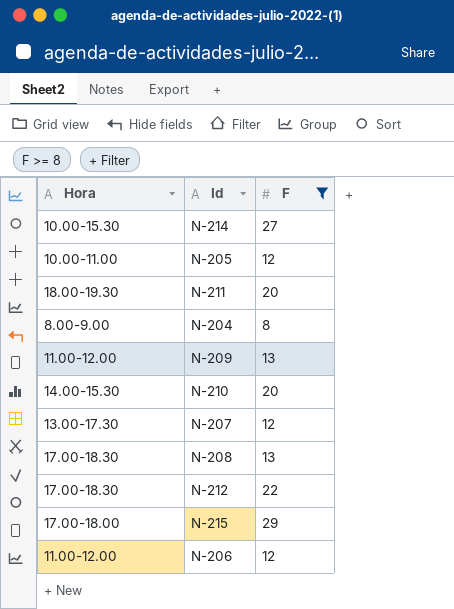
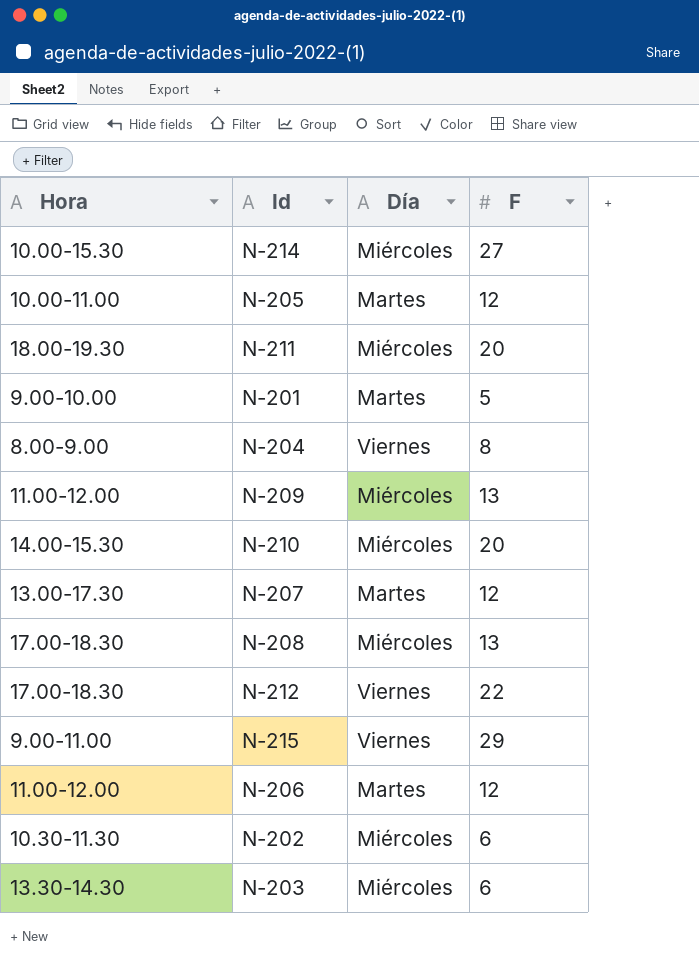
filter: F >= 8 -> none
column Día | position: none -> 3
N-215 | Hora: 17.00-18.00 -> 9.00-11.00

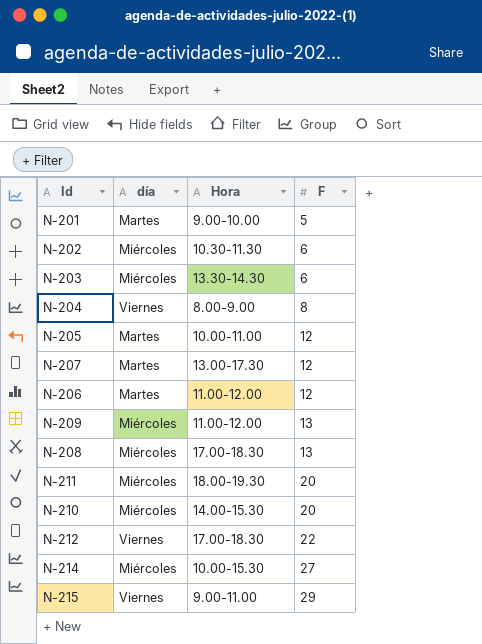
row order: none -> F ascending
column name: Día -> día
column Hora | position: 1 -> 3

